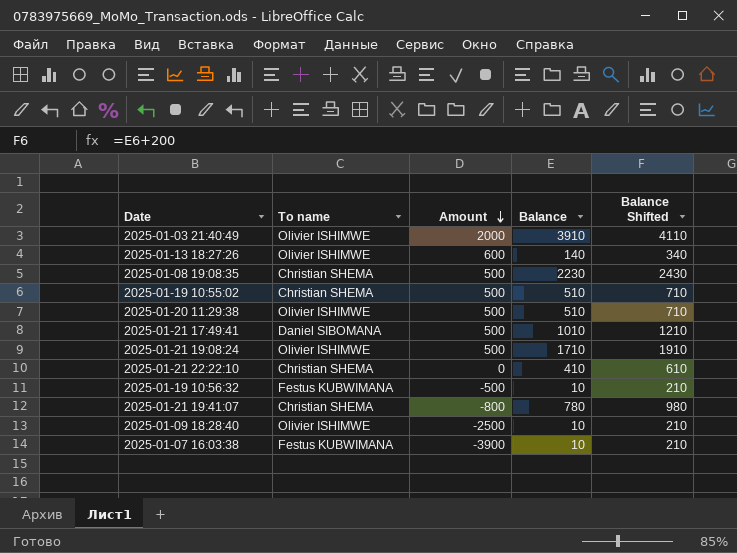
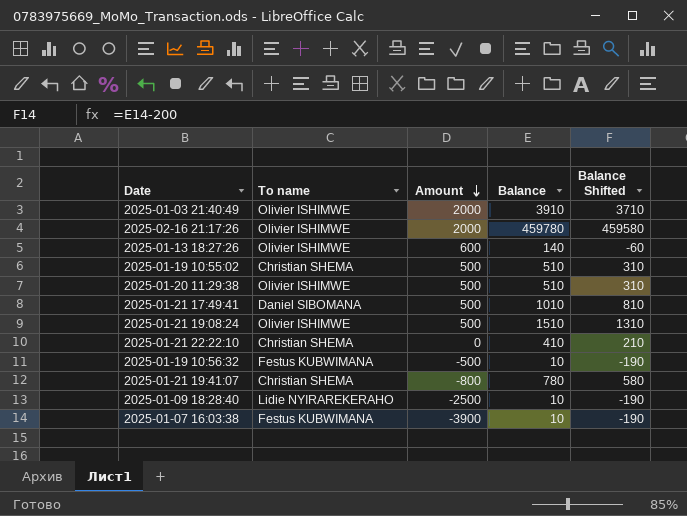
column Balance Shifted | formula: [Balance] + 200 -> [Balance] - 200
row 2025-01-08 19:08:35: Christian SHEMA | 500 | 2230 | 2430 -> none
row 2025-02-16 21:17:26: none -> Olivier ISHIMWE | 2000 | 459780 | 459580
2025-01-21 19:08:24 | Balance: 1710 -> 1510
2025-01-09 18:28:40 | To name: Olivier ISHIMWE -> Lidie NYIRAREKERAHO

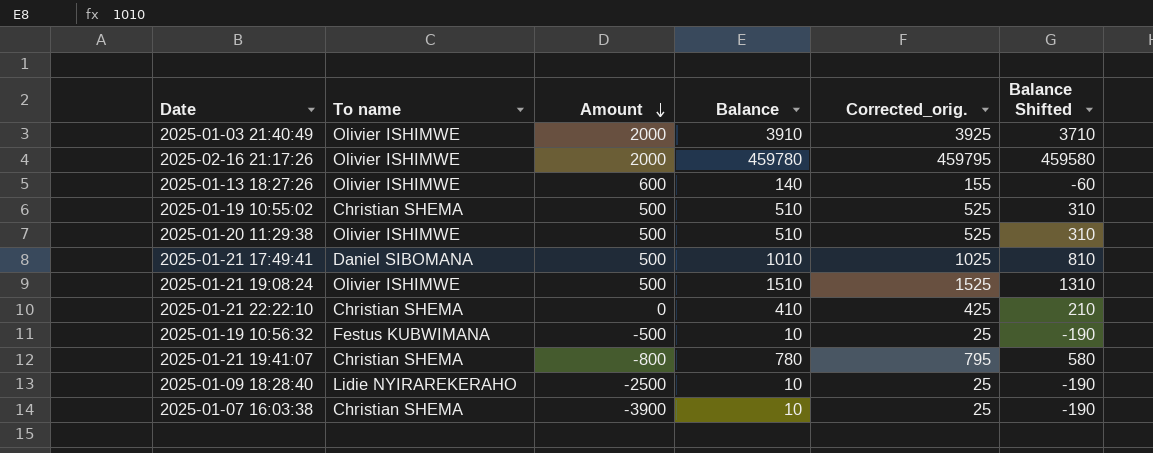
column Corrected_orig. | formula: none -> [Balance] + 15
2025-01-07 16:03:38 | To name: Festus KUBWIMANA -> Christian SHEMA

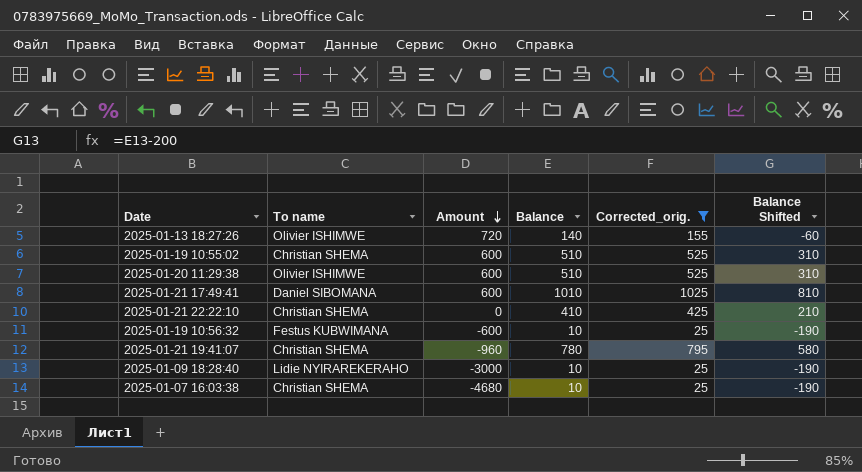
filter: none -> Corrected_orig. <= 1025
2025-01-13 18:27:26 | Amount: 600 -> 720
2025-01-19 10:55:02 | Amount: 500 -> 600
2025-01-20 11:29:38 | Amount: 500 -> 600
2025-01-21 17:49:41 | Amount: 500 -> 600
2025-01-19 10:56:32 | Amount: -500 -> -600
2025-01-21 19:41:07 | Amount: -800 -> -960
2025-01-09 18:28:40 | Amount: -2500 -> -3000
2025-01-07 16:03:38 | Amount: -3900 -> -4680

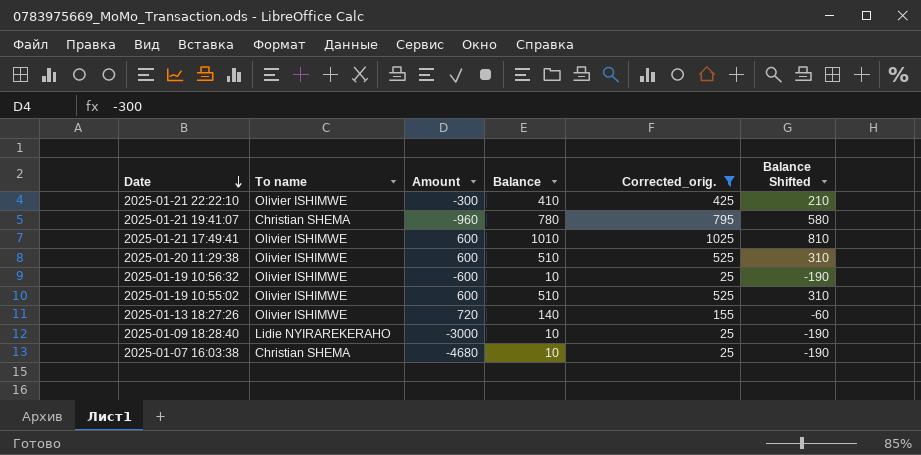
row order: Amount descending -> Date descending
2025-01-21 22:22:10 | To name: Christian SHEMA -> Olivier ISHIMWE
2025-01-21 22:22:10 | Amount: 0 -> -300
2025-01-21 17:49:41 | To name: Daniel SIBOMANA -> Olivier ISHIMWE
2025-01-19 10:56:32 | To name: Festus KUBWIMANA -> Olivier ISHIMWE
2025-01-19 10:55:02 | To name: Christian SHEMA -> Olivier ISHIMWE

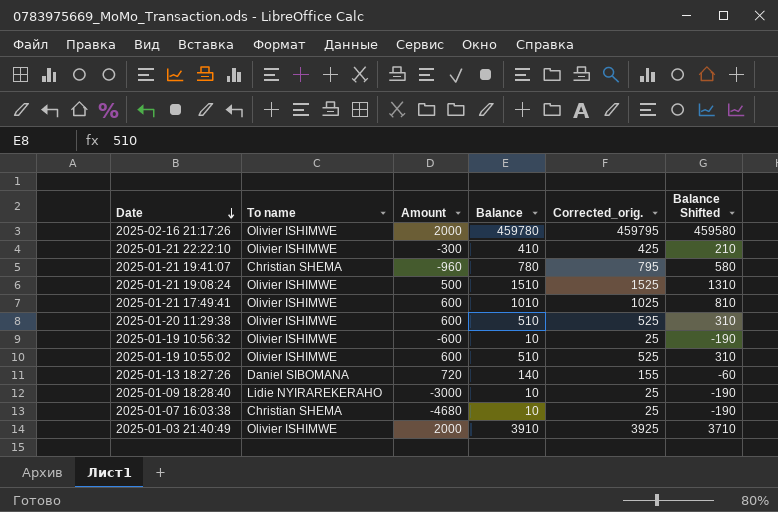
filter: Corrected_orig. <= 1025 -> none
2025-01-13 18:27:26 | To name: Olivier ISHIMWE -> Daniel SIBOMANA

